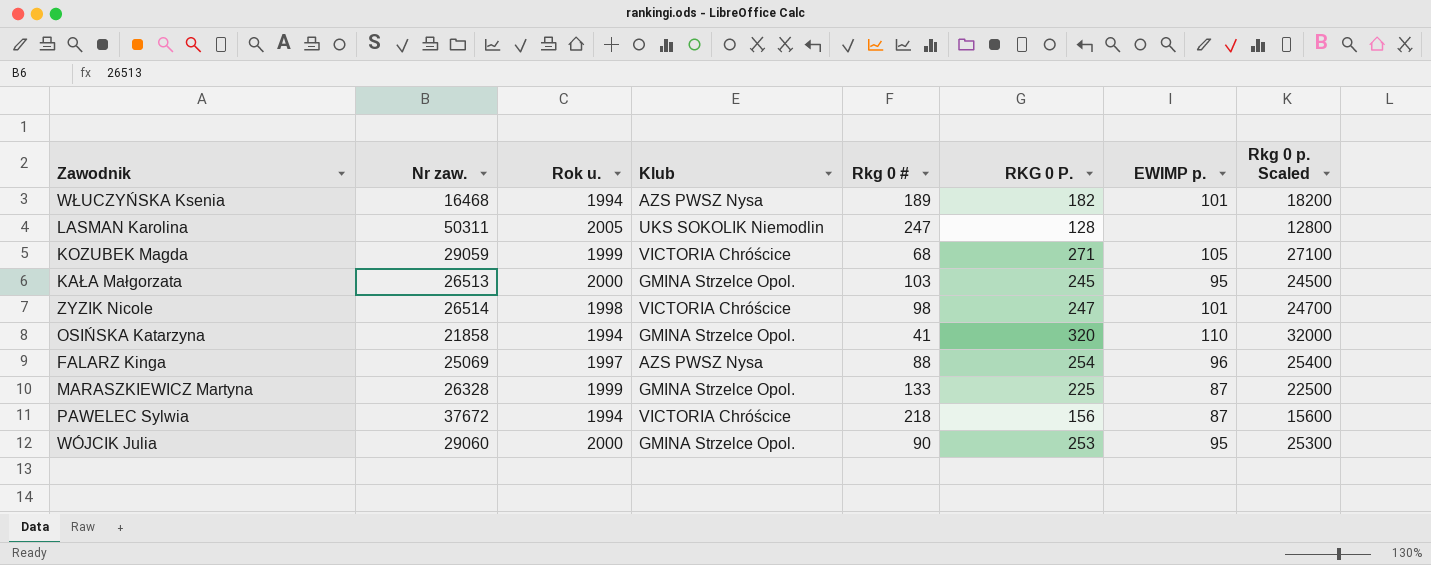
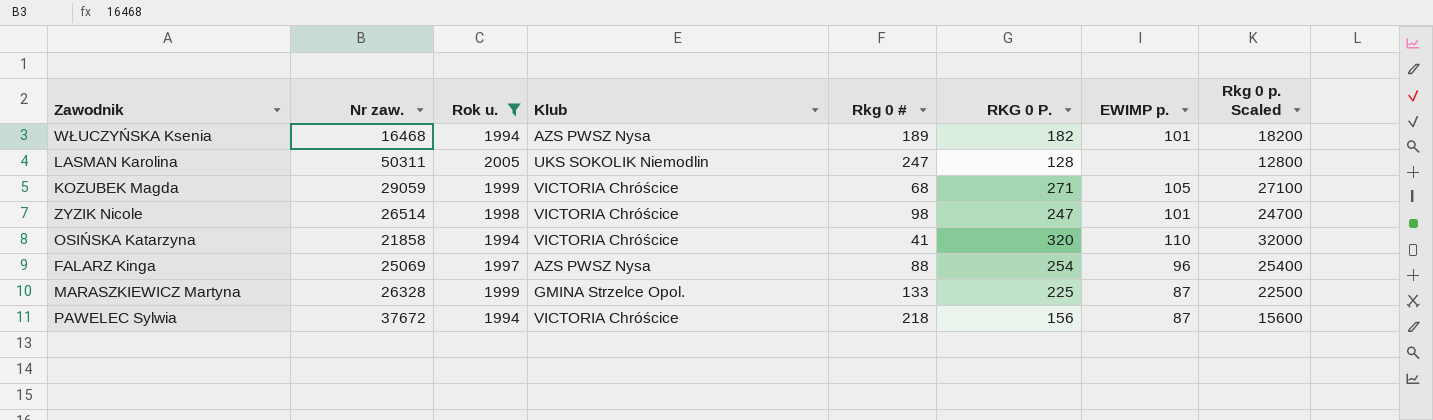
filter: none -> Rok u. != 2000
OSIŃSKA Katarzyna | Klub: GMINA Strzelce Opol. -> VICTORIA Chróścice

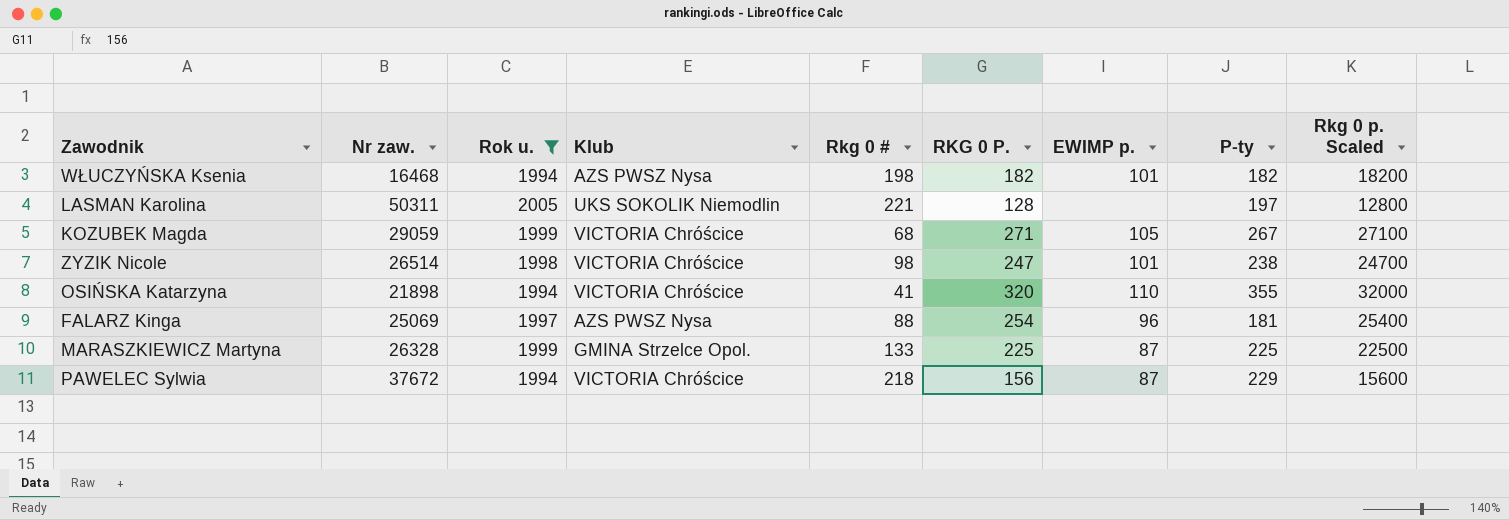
column P-ty | position: none -> 8
WŁUCZYŃSKA Ksenia | Rkg 0 #: 189 -> 198
LASMAN Karolina | Rkg 0 #: 247 -> 221
OSIŃSKA Katarzyna | Nr zaw.: 21858 -> 21898

